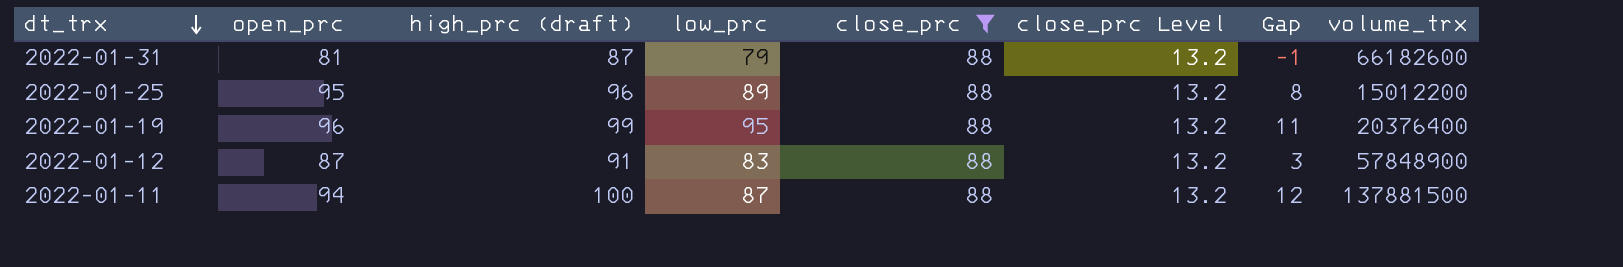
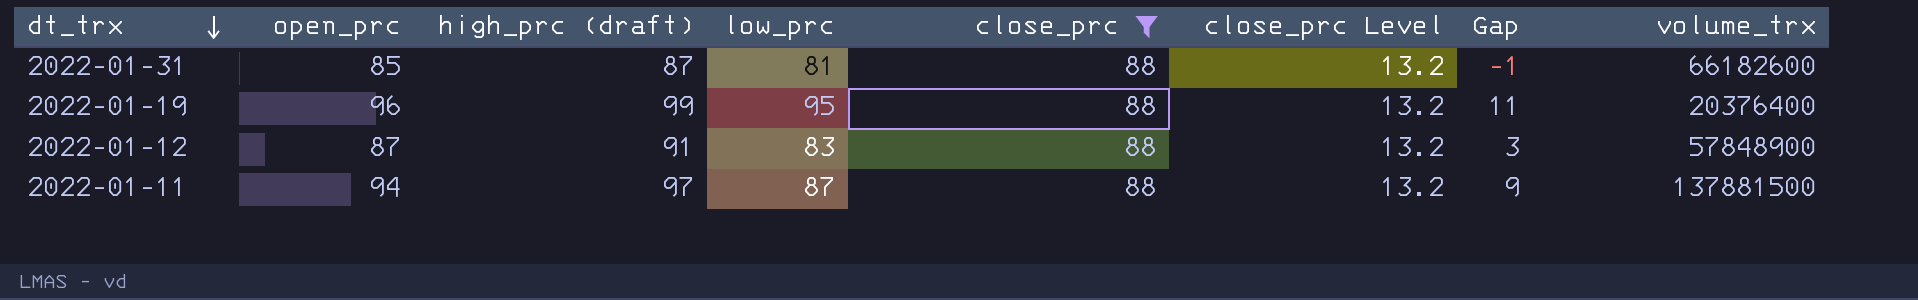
row 2022-01-25: 95 | 96 | 89 | 88 | 13.2 | 8 | 15012200 -> none
2022-01-31 | open_prc: 81 -> 85
2022-01-31 | low_prc: 79 -> 81
2022-01-11 | high_prc (draft): 100 -> 97
2022-01-11 | Gap: 12 -> 9

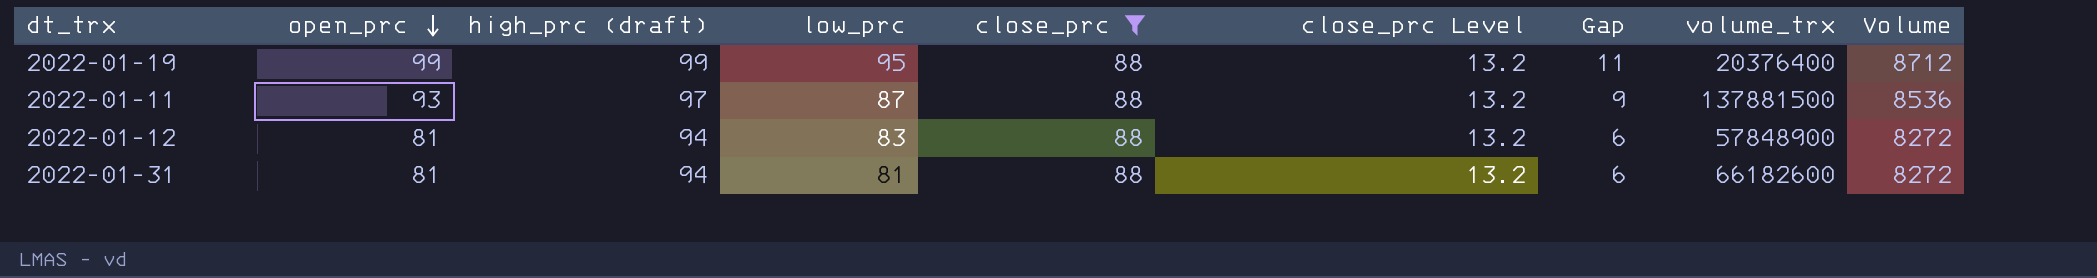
row order: dt_trx descending -> open_prc descending
column Volume | formula: none -> [high_prc (draft)] * [close_prc]
2022-01-19 | open_prc: 96 -> 99
2022-01-11 | open_prc: 94 -> 93
2022-01-12 | open_prc: 87 -> 81
2022-01-12 | high_prc (draft): 91 -> 94
2022-01-12 | Gap: 3 -> 6
2022-01-31 | open_prc: 85 -> 81
2022-01-31 | high_prc (draft): 87 -> 94
2022-01-31 | Gap: -1 -> 6

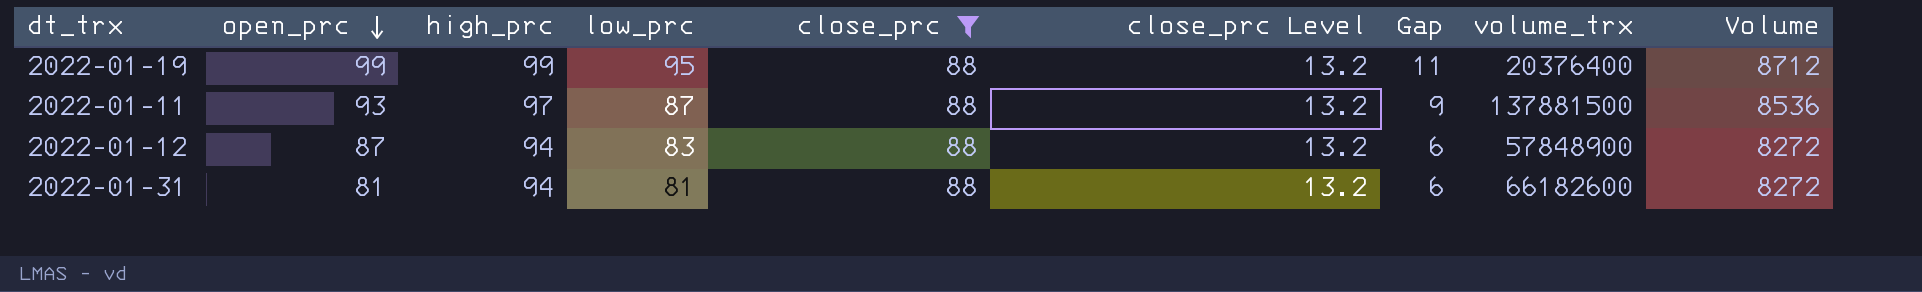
column name: high_prc (draft) -> high_prc
2022-01-12 | open_prc: 81 -> 87

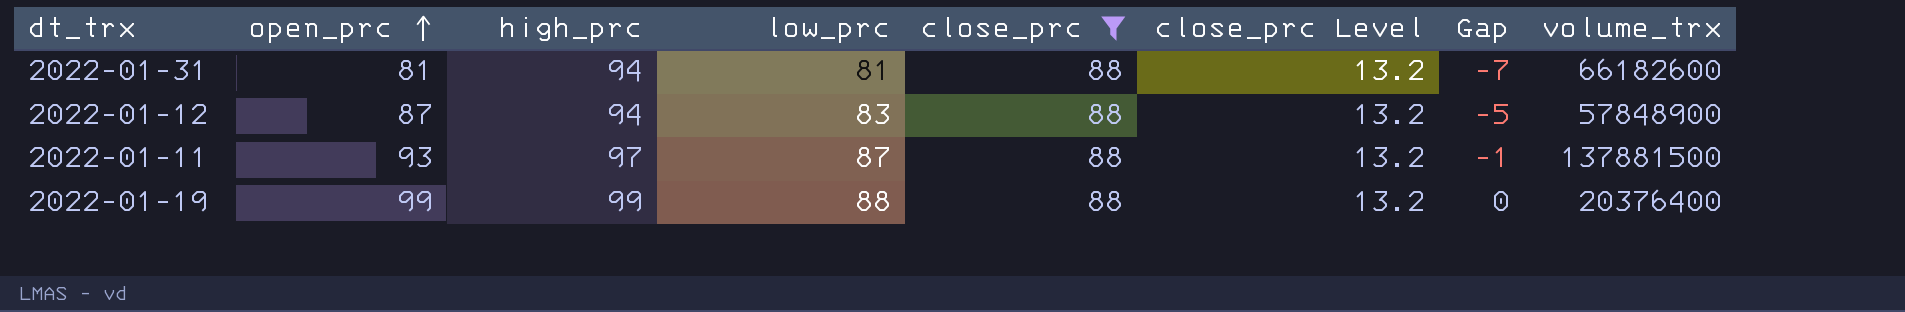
row order: open_prc descending -> open_prc ascending
column Volume | formula: [high_prc] * [close_prc] -> none
column Gap | formula: [high_prc] - [close_prc] -> [low_prc] - [close_prc]
2022-01-19 | low_prc: 95 -> 88

